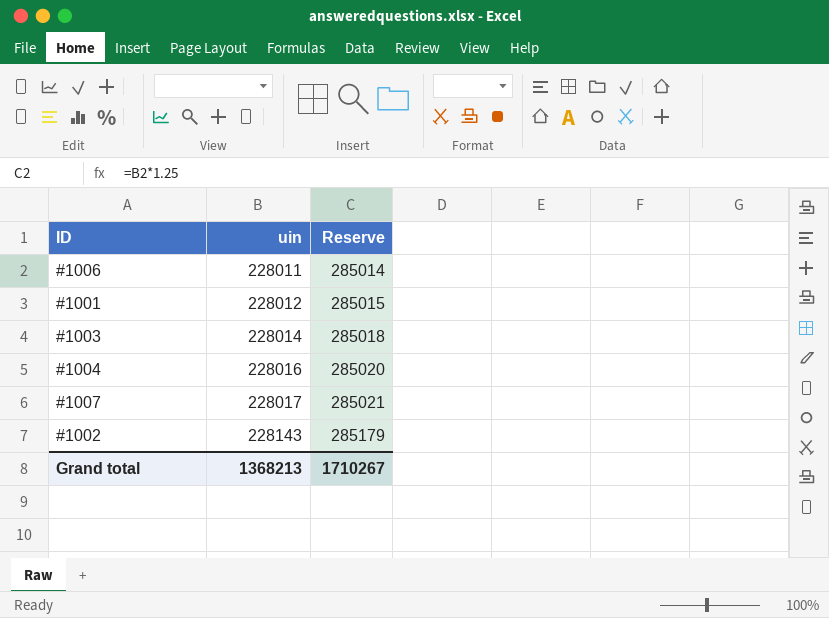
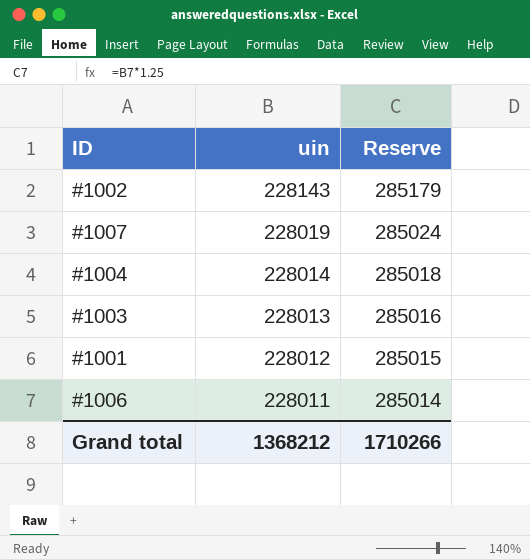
row order: uin ascending -> uin descending
#1007 | uin: 228017 -> 228019
#1007 | Reserve: 285021 -> 285024
#1004 | uin: 228016 -> 228014
#1004 | Reserve: 285020 -> 285018
#1003 | uin: 228014 -> 228013
#1003 | Reserve: 285018 -> 285016
Grand total | uin: 1368213 -> 1368212
Grand total | Reserve: 1710267 -> 1710266

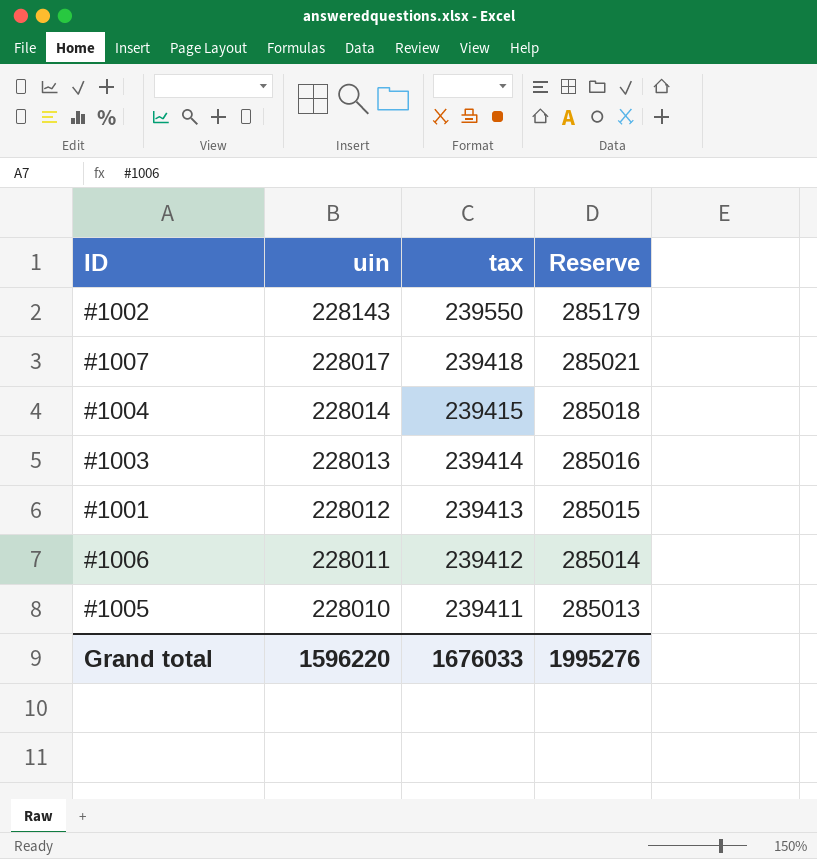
column tax | formula: none -> [uin] * 1.05
#1007 | uin: 228019 -> 228017
#1007 | Reserve: 285024 -> 285021
row #1005: none -> 228010 | 239411 | 285013
Grand total | uin: 1368212 -> 1596220
Grand total | Reserve: 1710266 -> 1995276

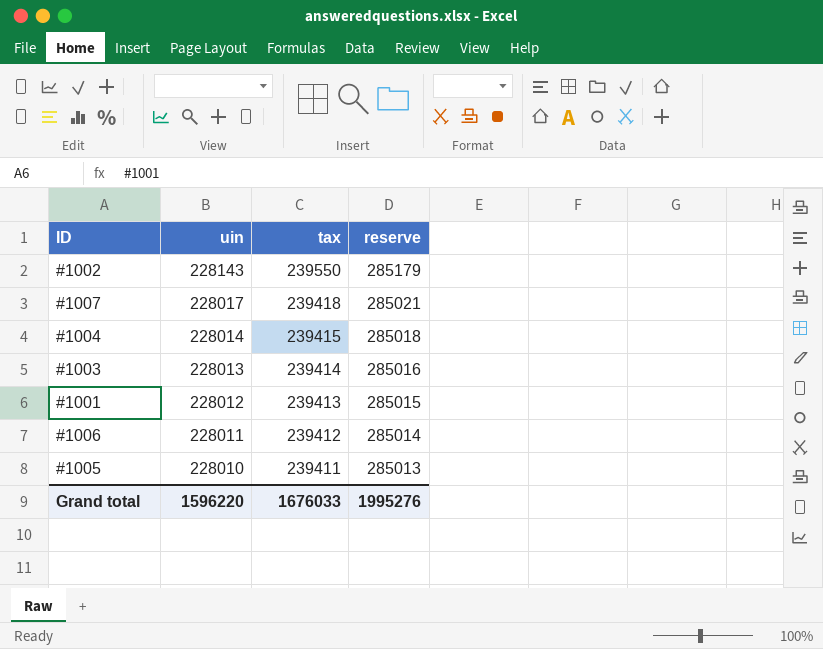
column name: Reserve -> reserve

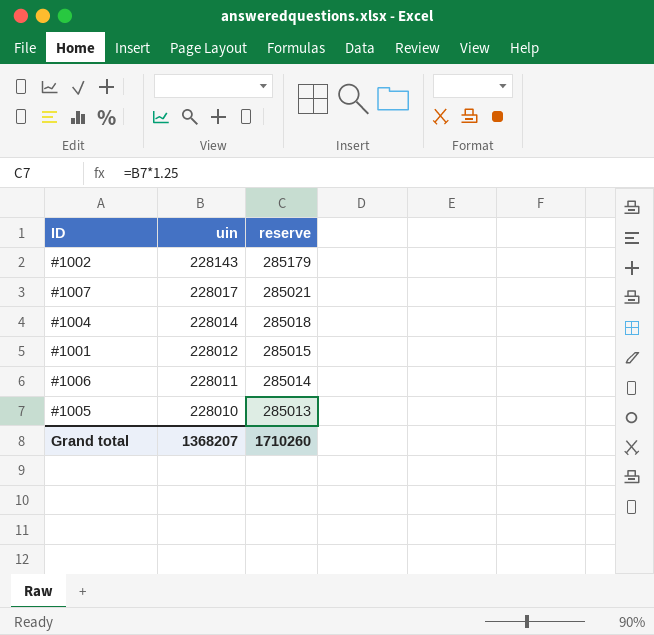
column tax | formula: [uin] * 1.05 -> none
row #1003: 228013 | 239414 | 285016 -> none
Grand total | uin: 1596220 -> 1368207
Grand total | reserve: 1995276 -> 1710260

